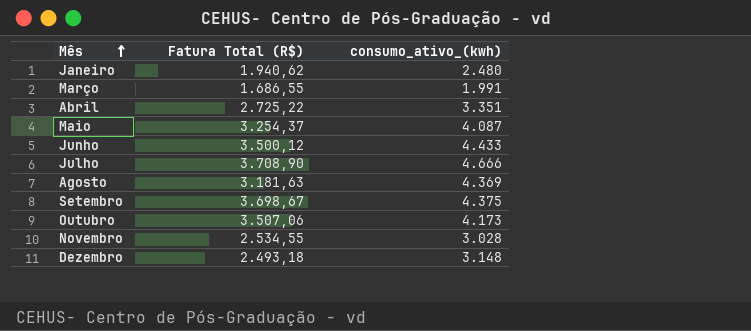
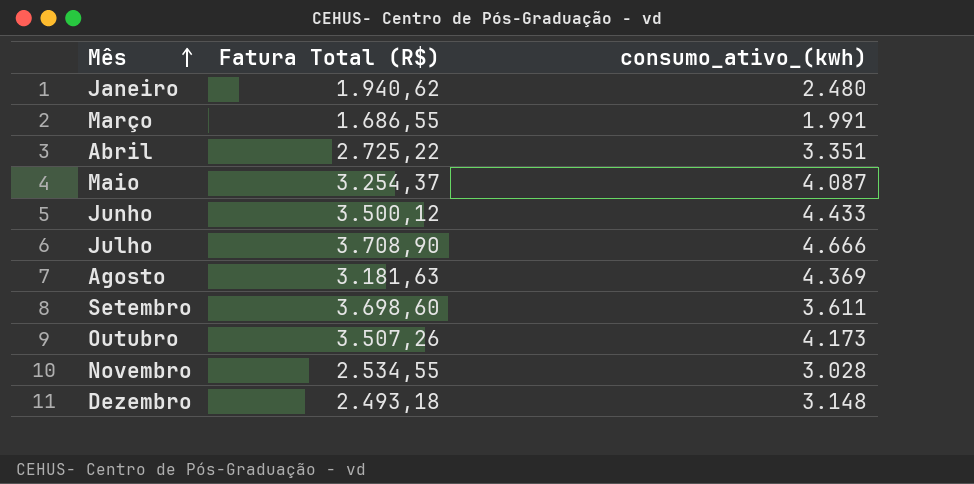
Setembro | Fatura Total (R$): 3.698,67 -> 3.698,60
Setembro | consumo_ativo_(kwh): 4.375 -> 3.611
Outubro | Fatura Total (R$): 3.507,06 -> 3.507,26

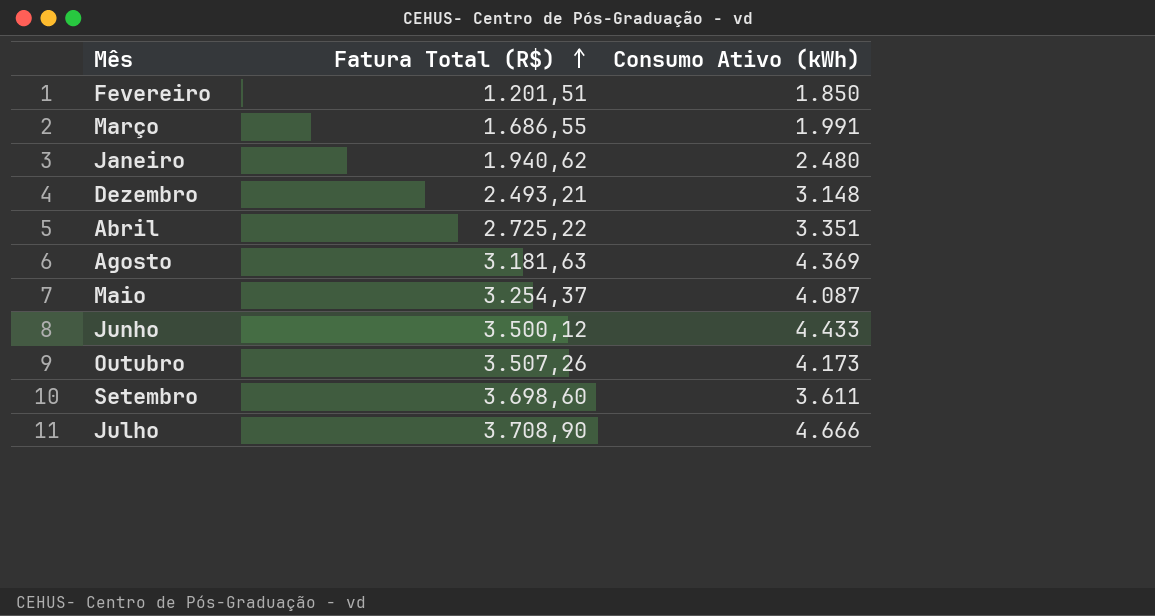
row order: Mês ascending -> Fatura Total (R$) ascending
column name: consumo_ativo_(kwh) -> Consumo Ativo (kWh)
row Novembro: 2.534,55 | 3.028 -> none
row Fevereiro: none -> 1.201,51 | 1.850
Dezembro | Fatura Total (R$): 2.493,18 -> 2.493,21

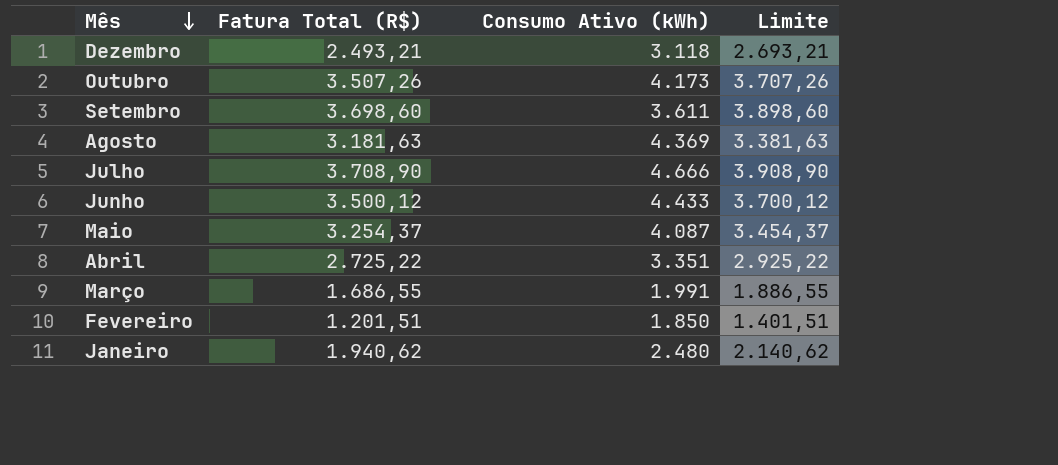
row order: Fatura Total (R$) ascending -> Mês descending
column Limite | formula: none -> [Fatura Total (R$)] + 200
Dezembro | Consumo Ativo (kWh): 3.148 -> 3.118

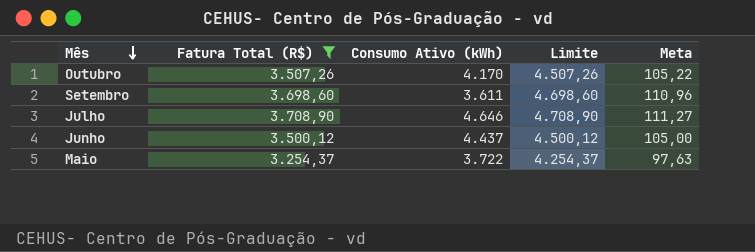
filter: none -> Fatura Total (R$) >= 3.254,37
column Limite | formula: [Fatura Total (R$)] + 200 -> [Fatura Total (R$)] + 1000
column Meta | formula: none -> [Fatura Total (R$)] * 0,03
Outubro | Consumo Ativo (kWh): 4.173 -> 4.170
Julho | Consumo Ativo (kWh): 4.666 -> 4.646
Junho | Consumo Ativo (kWh): 4.433 -> 4.437
Maio | Consumo Ativo (kWh): 4.087 -> 3.722

